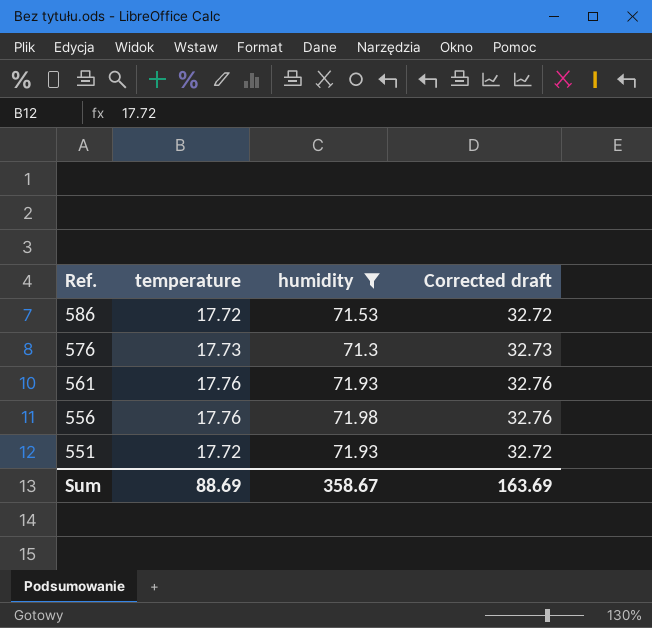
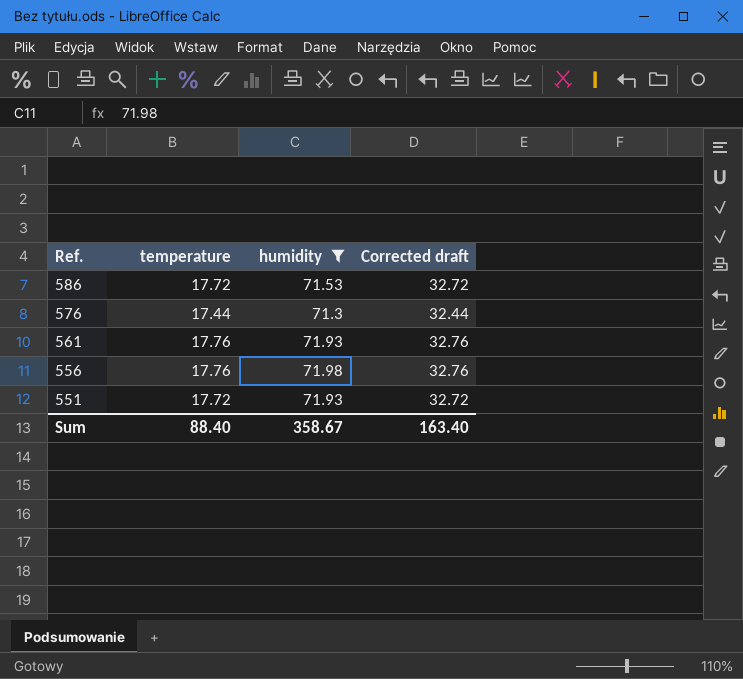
576 | temperature: 17.73 -> 17.44
576 | Corrected draft: 32.73 -> 32.44
Sum | temperature: 88.69 -> 88.40
Sum | Corrected draft: 163.69 -> 163.40

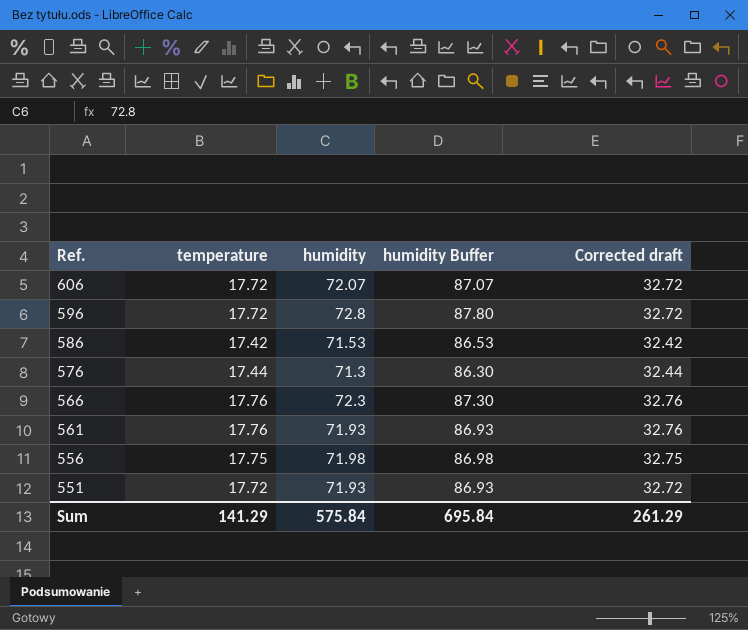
filter: humidity <= 71.98 -> none
column humidity Buffer | formula: none -> [humidity] + 15
586 | temperature: 17.72 -> 17.42
586 | Corrected draft: 32.72 -> 32.42
556 | temperature: 17.76 -> 17.75
556 | Corrected draft: 32.76 -> 32.75
Sum | temperature: 88.40 -> 141.29
Sum | humidity: 358.67 -> 575.84
Sum | Corrected draft: 163.40 -> 261.29

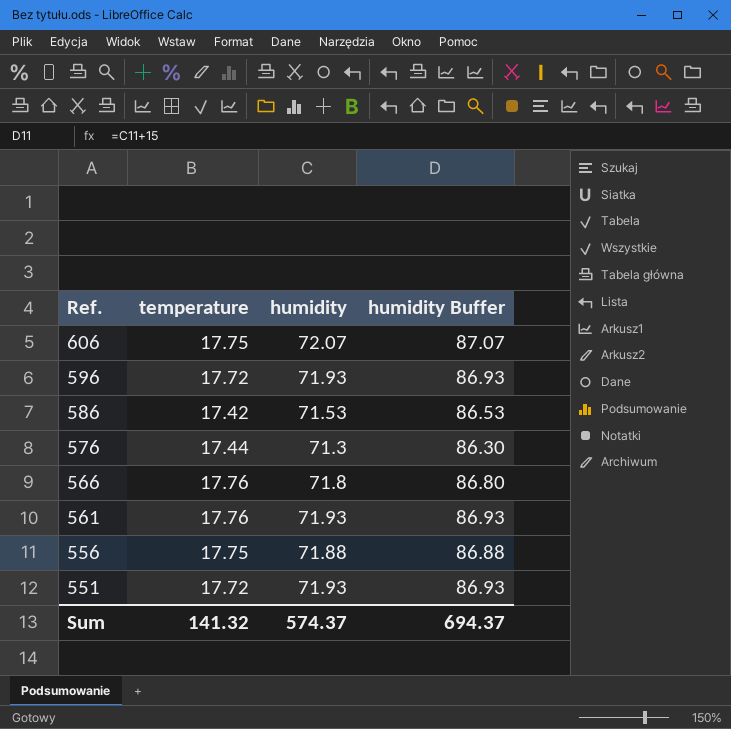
column Corrected draft | formula: [temperature] + 15 -> none
606 | temperature: 17.72 -> 17.75
596 | humidity: 72.8 -> 71.93
596 | humidity Buffer: 87.80 -> 86.93
566 | humidity: 72.3 -> 71.8
566 | humidity Buffer: 87.30 -> 86.80
556 | humidity: 71.98 -> 71.88
556 | humidity Buffer: 86.98 -> 86.88
Sum | temperature: 141.29 -> 141.32
Sum | humidity: 575.84 -> 574.37
Sum | humidity Buffer: 695.84 -> 694.37

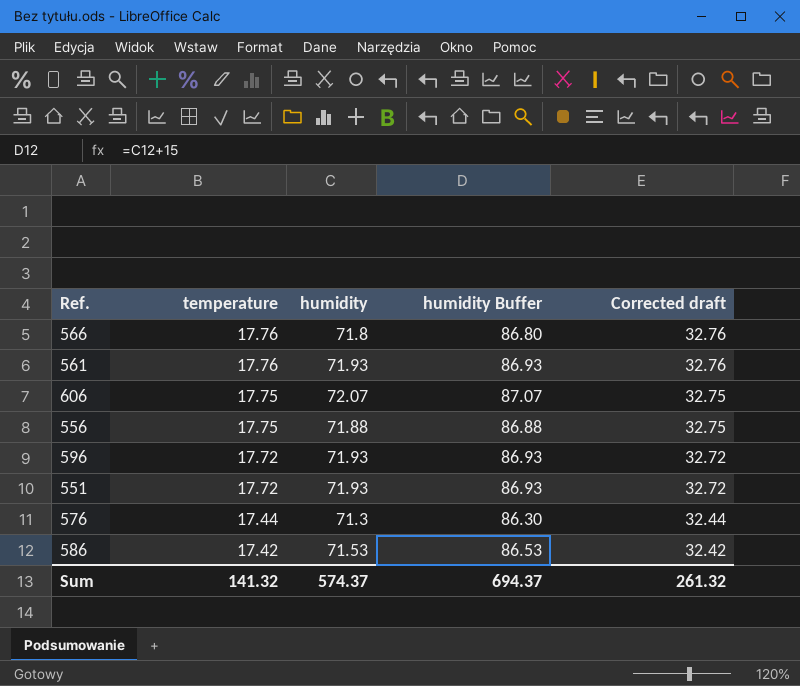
row order: Ref. descending -> temperature descending
column Corrected draft | formula: none -> [temperature] + 15

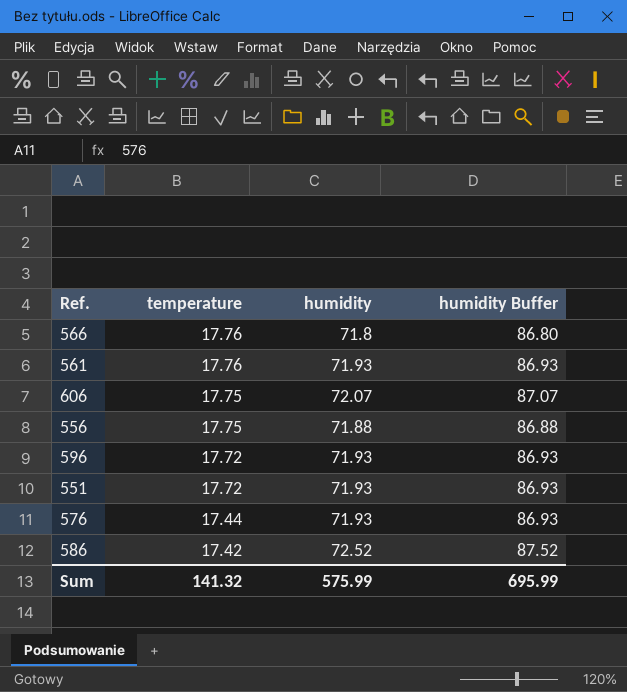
column Corrected draft | formula: [temperature] + 15 -> none
576 | humidity: 71.3 -> 71.93
576 | humidity Buffer: 86.30 -> 86.93
586 | humidity: 71.53 -> 72.52
586 | humidity Buffer: 86.53 -> 87.52
Sum | humidity: 574.37 -> 575.99
Sum | humidity Buffer: 694.37 -> 695.99

